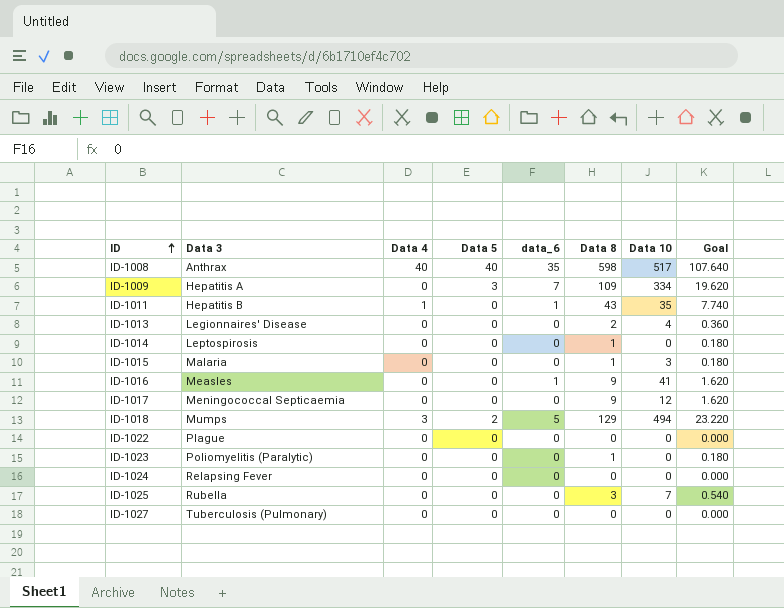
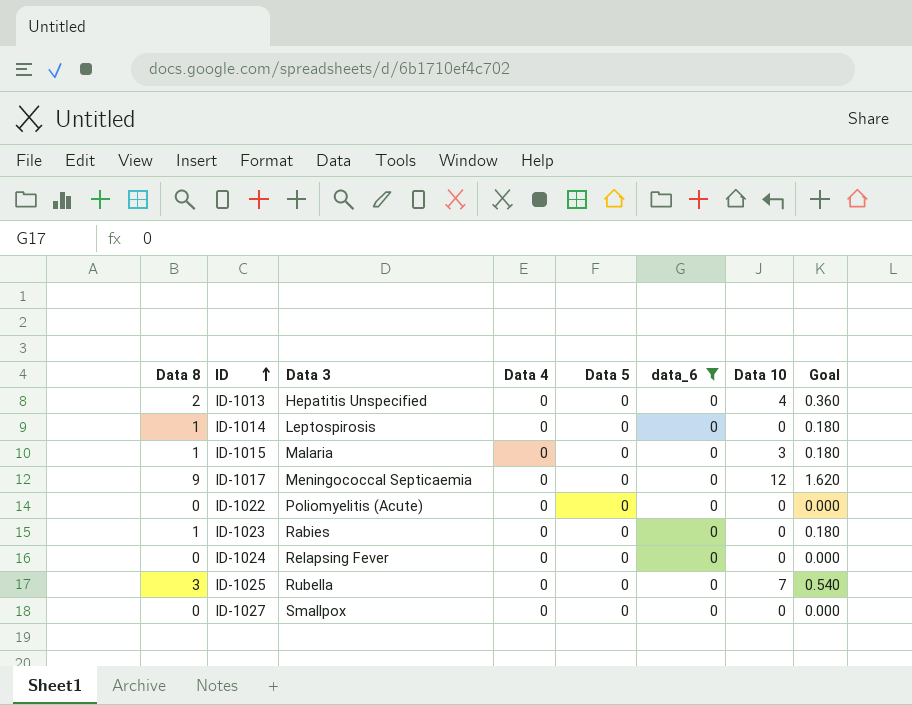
filter: none -> data_6 = 0
column Data 8 | position: 6 -> 1
ID-1013 | Data 3: Legionnaires' Disease -> Hepatitis Unspecified
ID-1022 | Data 3: Plague -> Poliomyelitis (Acute)
ID-1023 | Data 3: Poliomyelitis (Paralytic) -> Rabies
ID-1027 | Data 3: Tuberculosis (Pulmonary) -> Smallpox

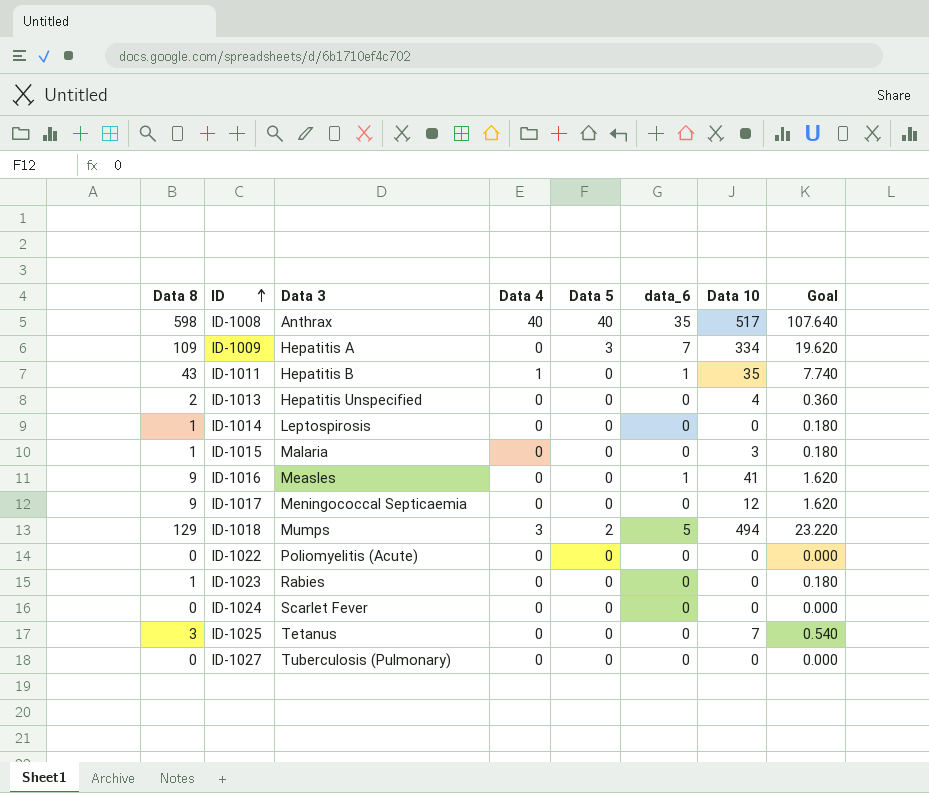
filter: data_6 = 0 -> none
ID-1024 | Data 3: Relapsing Fever -> Scarlet Fever
ID-1025 | Data 3: Rubella -> Tetanus
ID-1027 | Data 3: Smallpox -> Tuberculosis (Pulmonary)

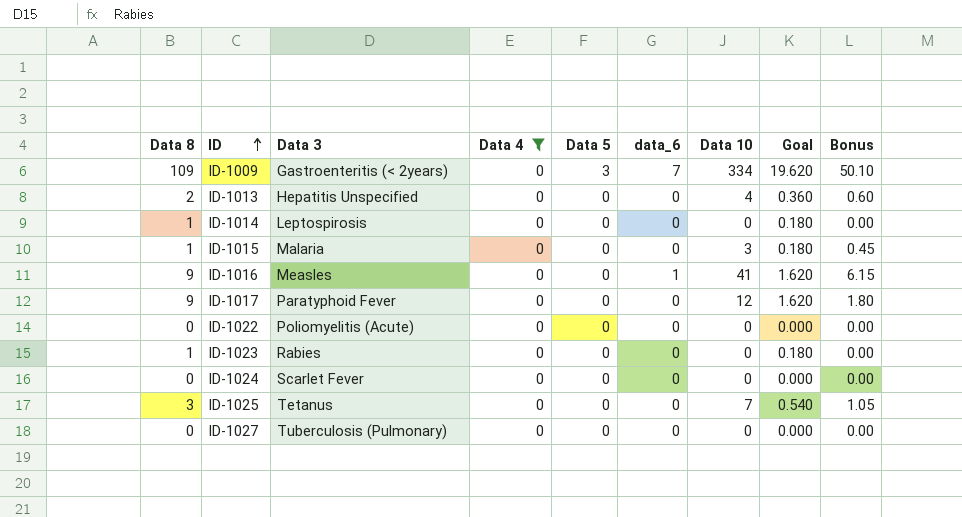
filter: none -> Data 4 = 0
column Bonus | formula: none -> [Data 10] * 0.15
ID-1009 | Data 3: Hepatitis A -> Gastroenteritis (< 2years)
ID-1017 | Data 3: Meningococcal Septicaemia -> Paratyphoid Fever

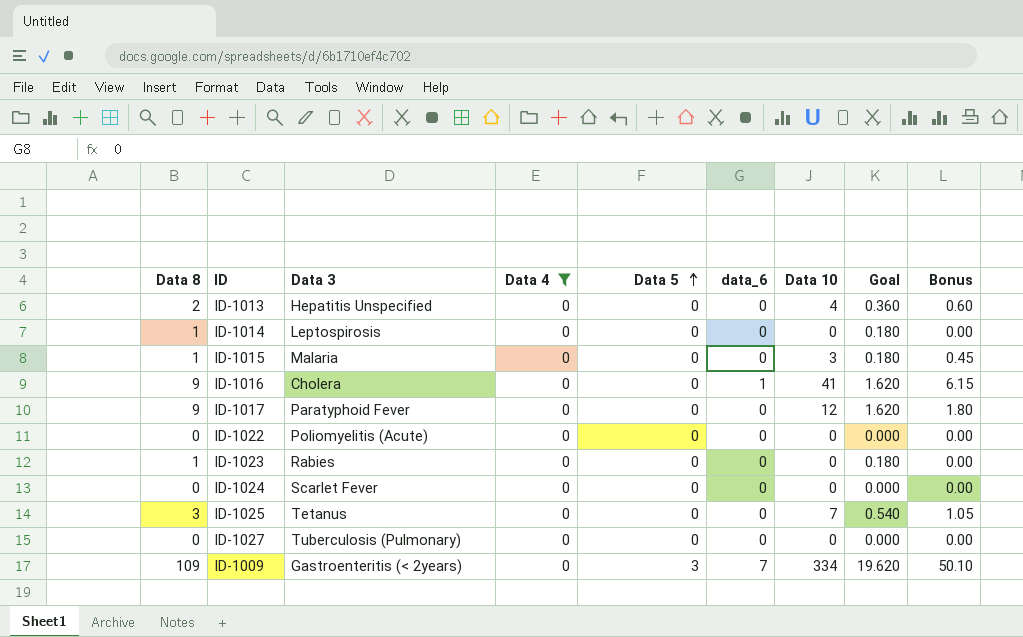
row order: ID ascending -> Data 5 ascending
ID-1016 | Data 3: Measles -> Cholera

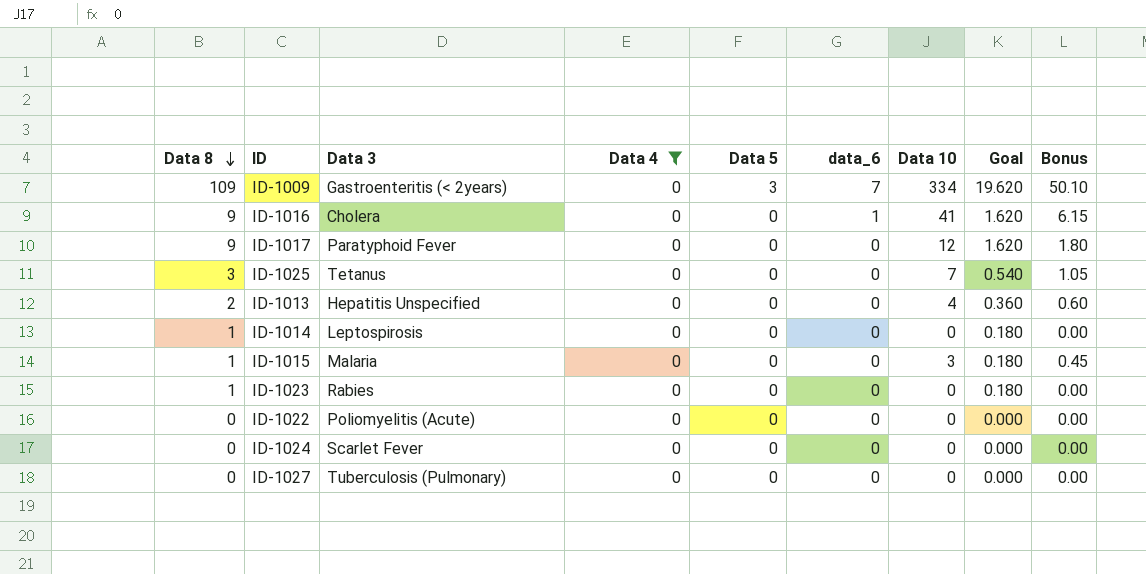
row order: Data 5 ascending -> Data 8 descending

